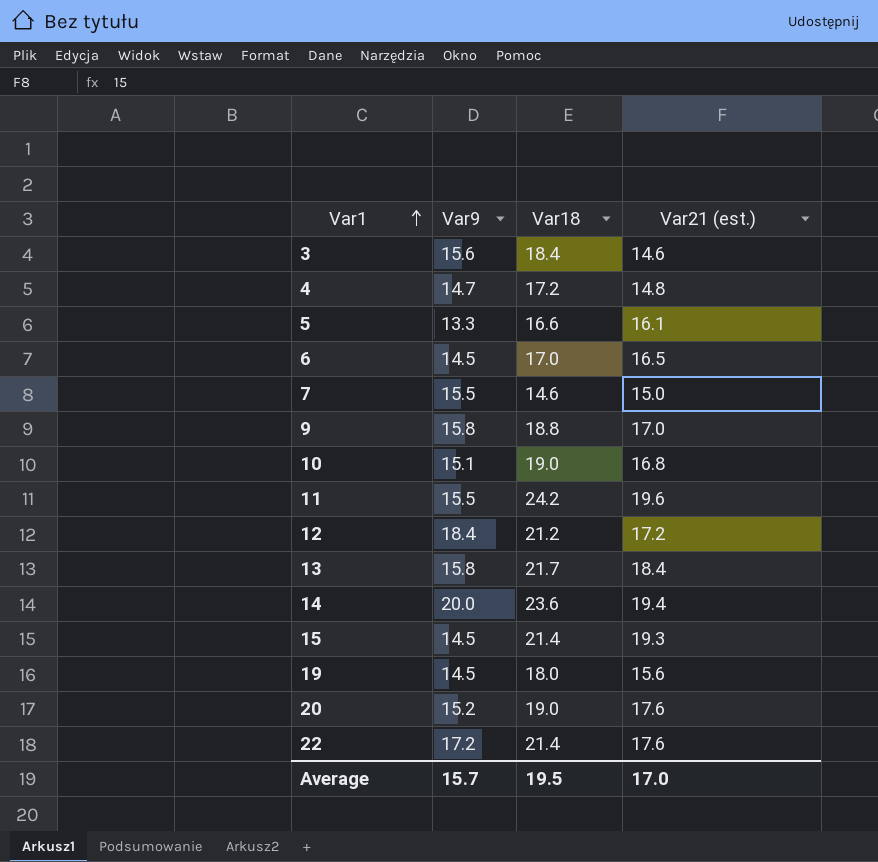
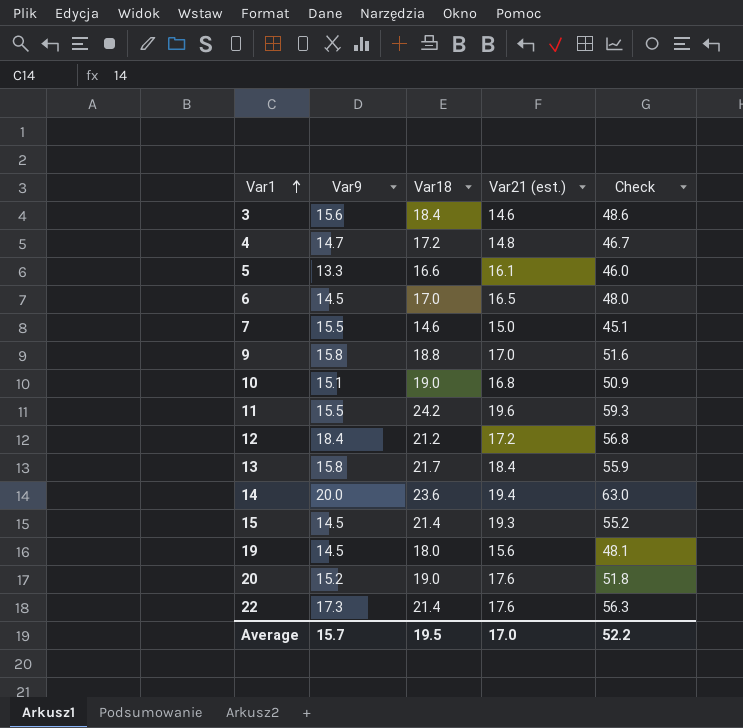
column Check | formula: none -> [Var9] + [Var18] + [Var21 (est.)]
22 | Var9: 17.2 -> 17.3

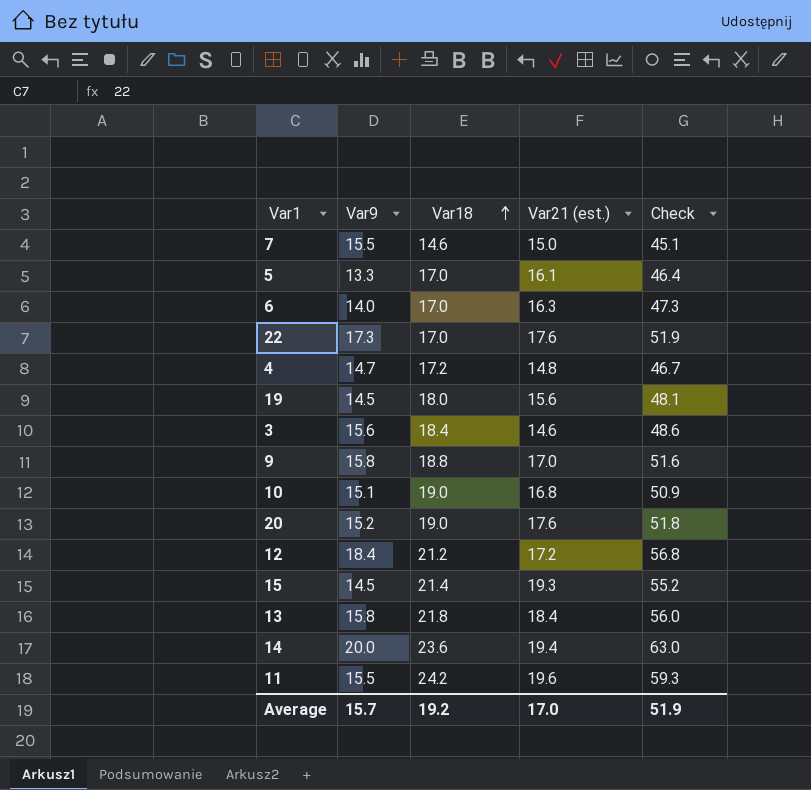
row order: Var1 ascending -> Var18 ascending
5 | Var18: 16.6 -> 17.0
5 | Check: 46.0 -> 46.4
6 | Var9: 14.5 -> 14.0
6 | Var21 (est.): 16.5 -> 16.3
6 | Check: 48.0 -> 47.3
22 | Var18: 21.4 -> 17.0
22 | Check: 56.3 -> 51.9
13 | Var18: 21.7 -> 21.8
13 | Check: 55.9 -> 56.0
Average | Var18: 19.5 -> 19.2
Average | Check: 52.2 -> 51.9

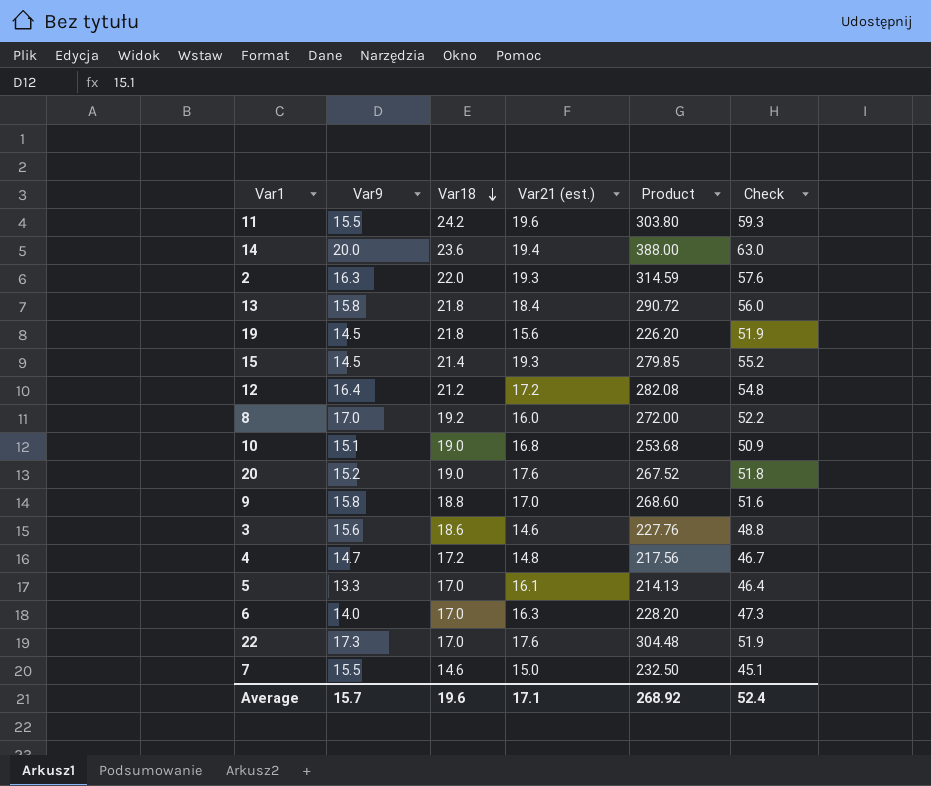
row order: Var18 ascending -> Var18 descending
column Product | formula: none -> [Var9] * [Var21 (est.)]
row 2: none -> 16.3 | 22.0 | 19.3 | 314.59 | 57.6
19 | Var18: 18.0 -> 21.8
19 | Check: 48.1 -> 51.9
12 | Var9: 18.4 -> 16.4
12 | Check: 56.8 -> 54.8
row 8: none -> 17.0 | 19.2 | 16.0 | 272.00 | 52.2
3 | Var18: 18.4 -> 18.6
3 | Check: 48.6 -> 48.8
Average | Var18: 19.2 -> 19.6
Average | Var21 (est.): 17.0 -> 17.1
Average | Check: 51.9 -> 52.4

